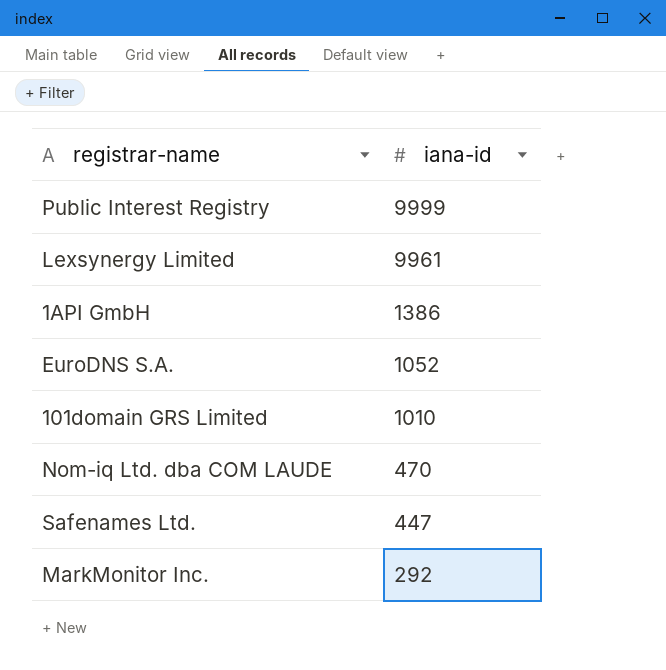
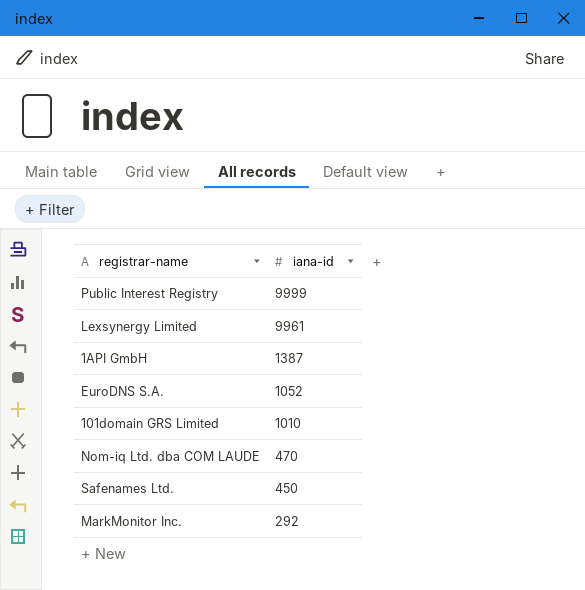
1API GmbH | iana-id: 1386 -> 1387
Safenames Ltd. | iana-id: 447 -> 450

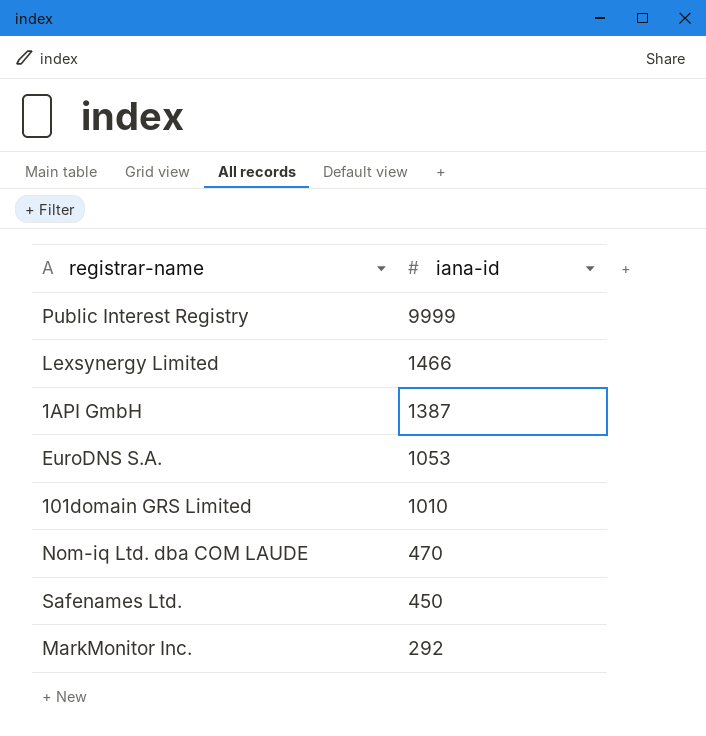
Lexsynergy Limited | iana-id: 9961 -> 1466
EuroDNS S.A. | iana-id: 1052 -> 1053

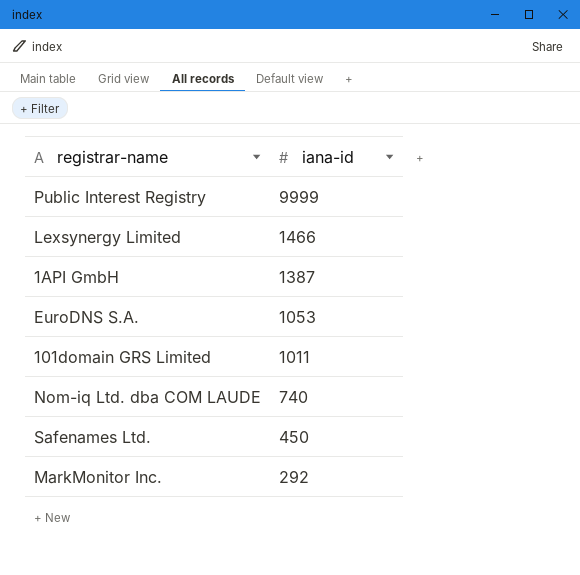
101domain GRS Limited | iana-id: 1010 -> 1011
Nom-iq Ltd. dba COM LAUDE | iana-id: 470 -> 740

